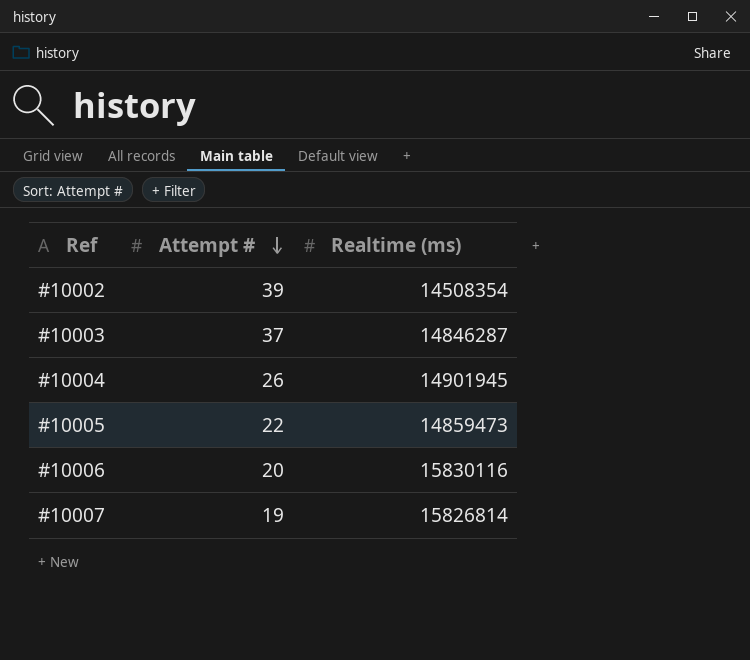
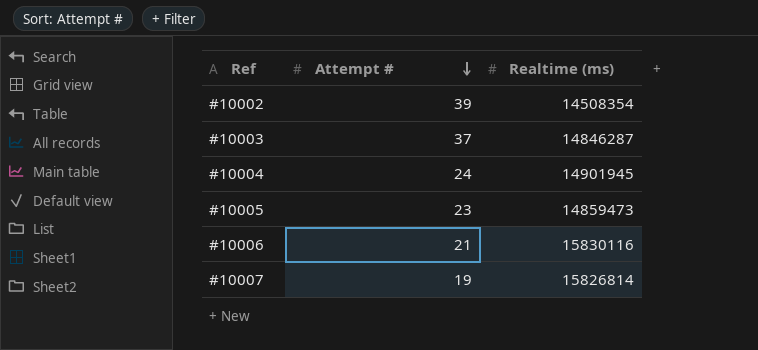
#10004 | Attempt #: 26 -> 24
#10005 | Attempt #: 22 -> 23
#10006 | Attempt #: 20 -> 21

